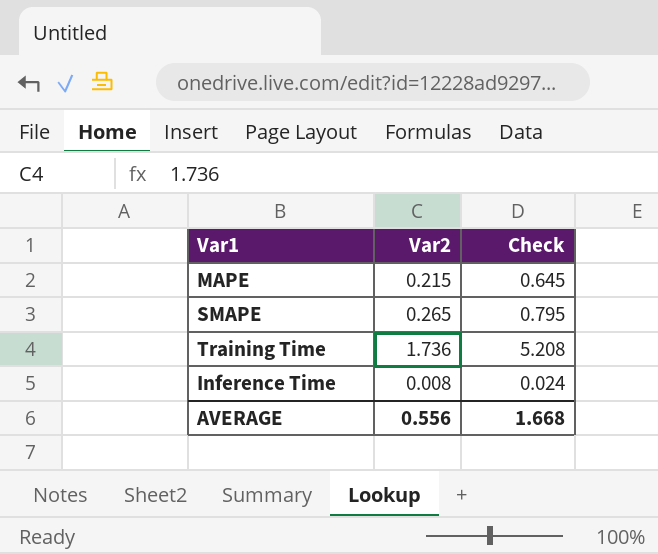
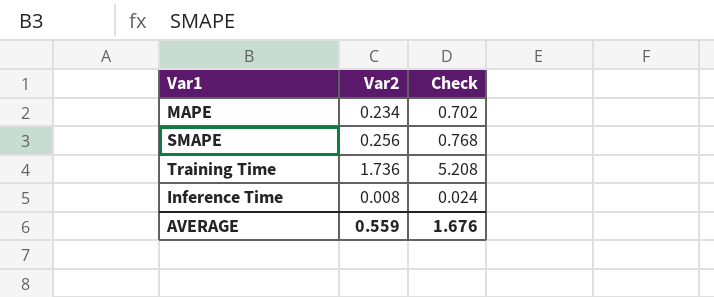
MAPE | Var2: 0.215 -> 0.234
MAPE | Check: 0.645 -> 0.702
SMAPE | Var2: 0.265 -> 0.256
SMAPE | Check: 0.795 -> 0.768
AVERAGE | Var2: 0.556 -> 0.559
AVERAGE | Check: 1.668 -> 1.676

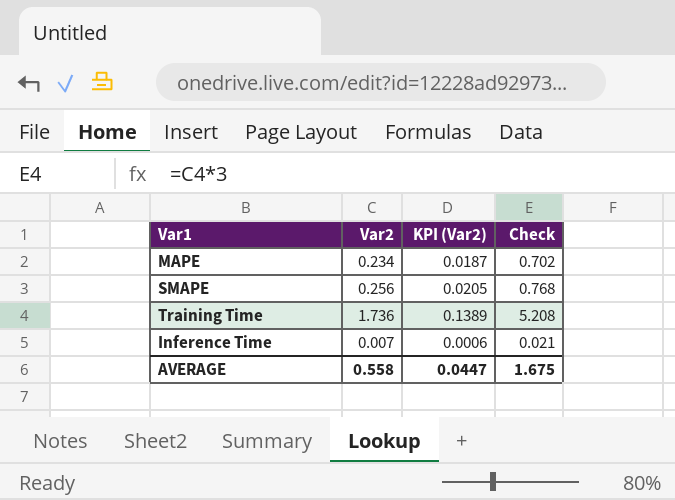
column KPI (Var2) | formula: none -> [Var2] * 0.08
Inference Time | Var2: 0.008 -> 0.007
Inference Time | Check: 0.024 -> 0.021
AVERAGE | Var2: 0.559 -> 0.558
AVERAGE | Check: 1.676 -> 1.675

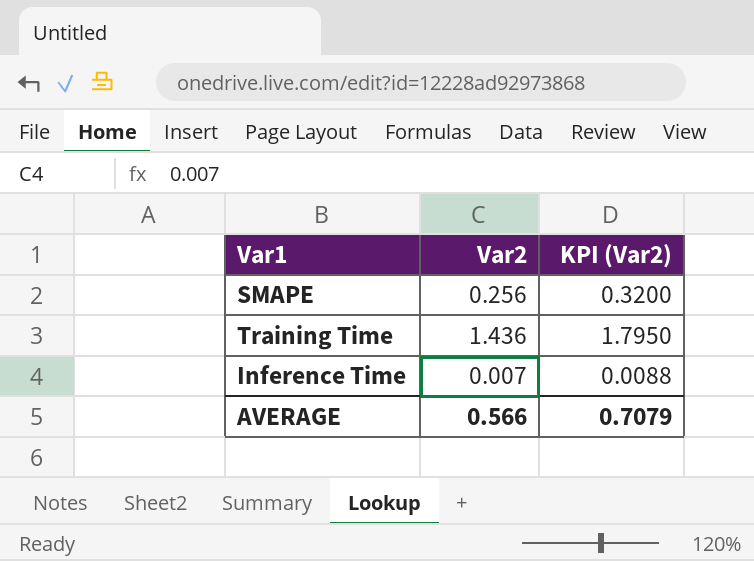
column Check | formula: [Var2] * 3 -> none
column KPI (Var2) | formula: [Var2] * 0.08 -> [Var2] * 1.25
row MAPE: 0.234 | 0.0187 | 0.702 -> none
Training Time | Var2: 1.736 -> 1.436
AVERAGE | Var2: 0.558 -> 0.566
AVERAGE | KPI (Var2): 0.0447 -> 0.7079

